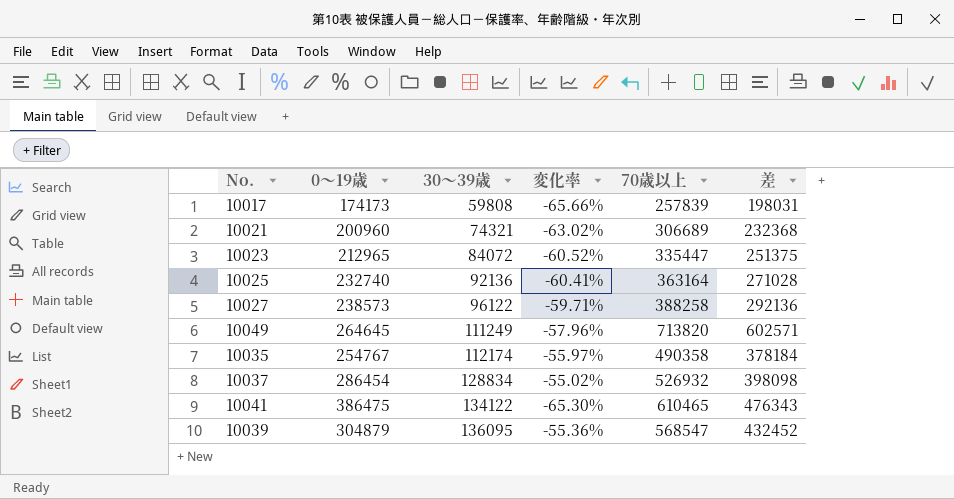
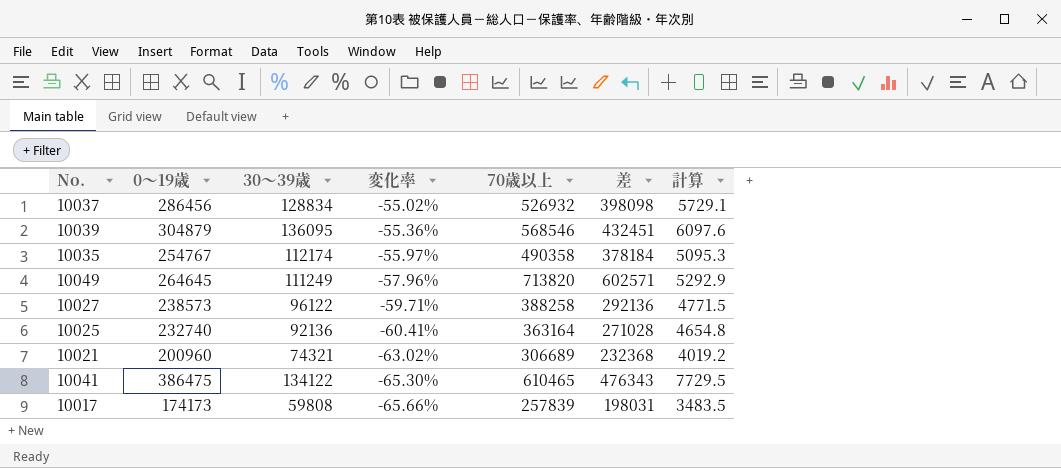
row order: 30～39歳 ascending -> 変化率 descending
column 計算 | formula: none -> [0～19歳] * 0.02
row 10023: 212965 | 84072 | -60.52% | 335447 | 251375 -> none
10037 | 0～19歳: 286454 -> 286456
10039 | 70歳以上: 568547 -> 568546
10039 | 差: 432452 -> 432451

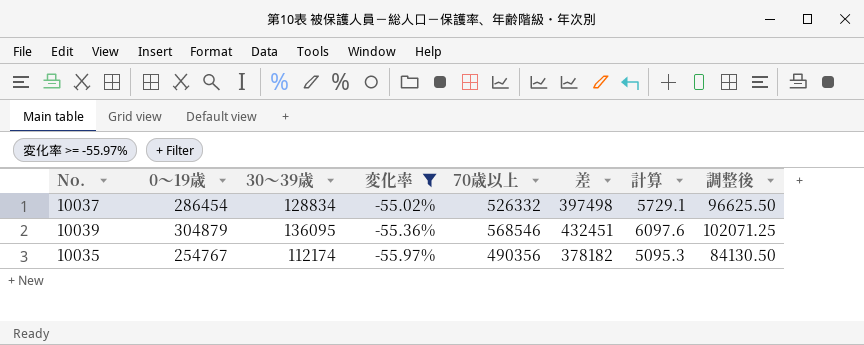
filter: none -> 変化率 >= -55.97%
column 調整後 | formula: none -> [30～39歳] * 0.75
10037 | 0～19歳: 286456 -> 286454
10037 | 70歳以上: 526932 -> 526332
10037 | 差: 398098 -> 397498
10035 | 70歳以上: 490358 -> 490356
10035 | 差: 378184 -> 378182

